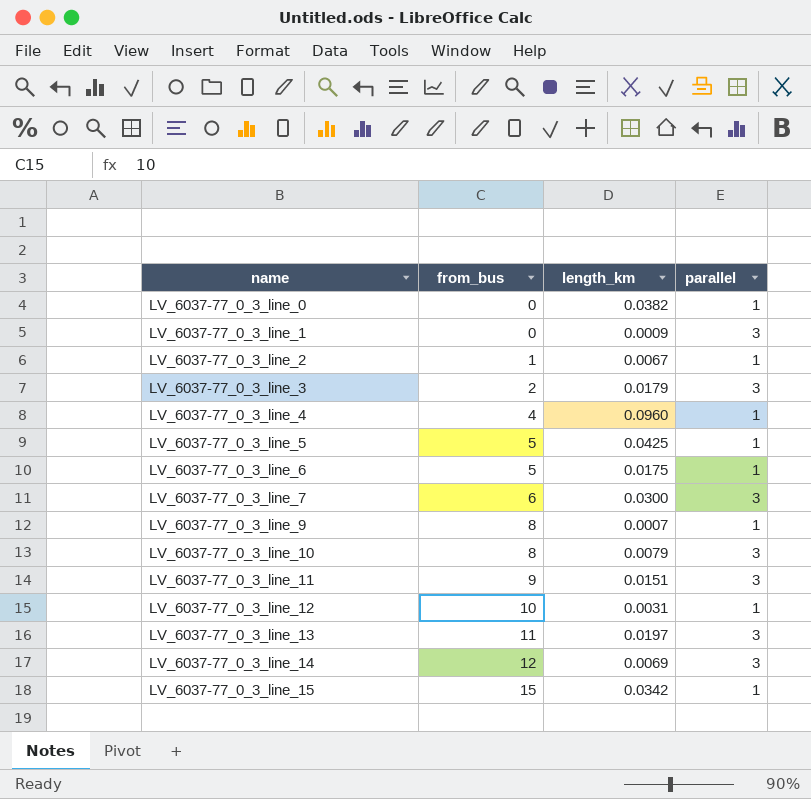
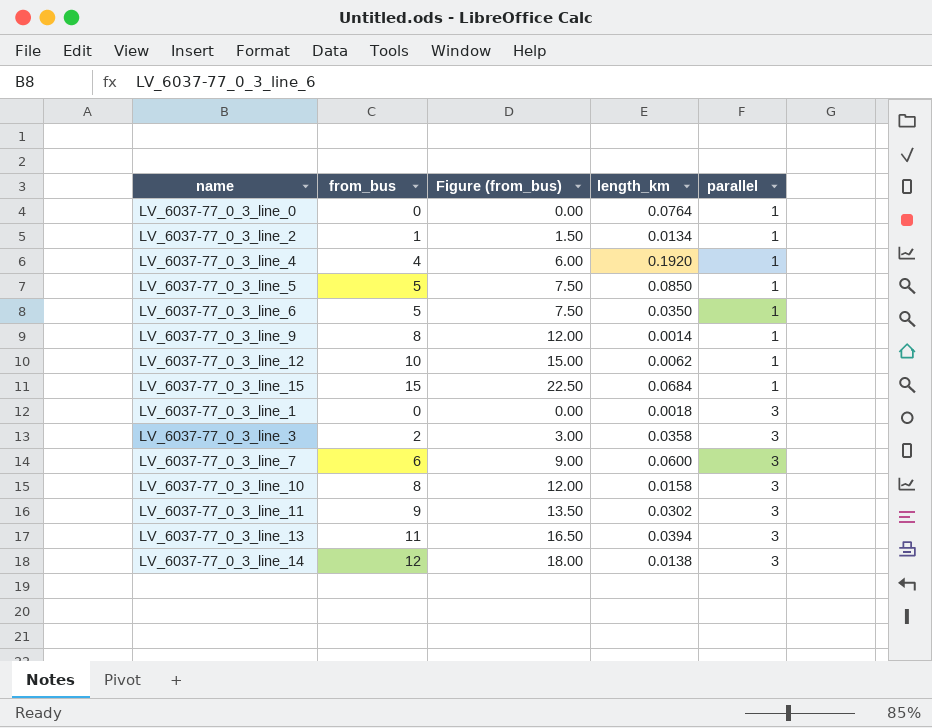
row order: name ascending -> parallel ascending
column Figure (from_bus) | formula: none -> [from_bus] * 1.5
LV_6037-77_0_3_line_0 | length_km: 0.0382 -> 0.0764
LV_6037-77_0_3_line_2 | length_km: 0.0067 -> 0.0134
LV_6037-77_0_3_line_4 | length_km: 0.0960 -> 0.1920
LV_6037-77_0_3_line_5 | length_km: 0.0425 -> 0.0850
LV_6037-77_0_3_line_6 | length_km: 0.0175 -> 0.0350
LV_6037-77_0_3_line_9 | length_km: 0.0007 -> 0.0014
LV_6037-77_0_3_line_12 | length_km: 0.0031 -> 0.0062
LV_6037-77_0_3_line_15 | length_km: 0.0342 -> 0.0684
LV_6037-77_0_3_line_1 | length_km: 0.0009 -> 0.0018
LV_6037-77_0_3_line_3 | length_km: 0.0179 -> 0.0358
LV_6037-77_0_3_line_7 | length_km: 0.0300 -> 0.0600
LV_6037-77_0_3_line_10 | length_km: 0.0079 -> 0.0158
LV_6037-77_0_3_line_11 | length_km: 0.0151 -> 0.0302
LV_6037-77_0_3_line_13 | length_km: 0.0197 -> 0.0394
LV_6037-77_0_3_line_14 | length_km: 0.0069 -> 0.0138

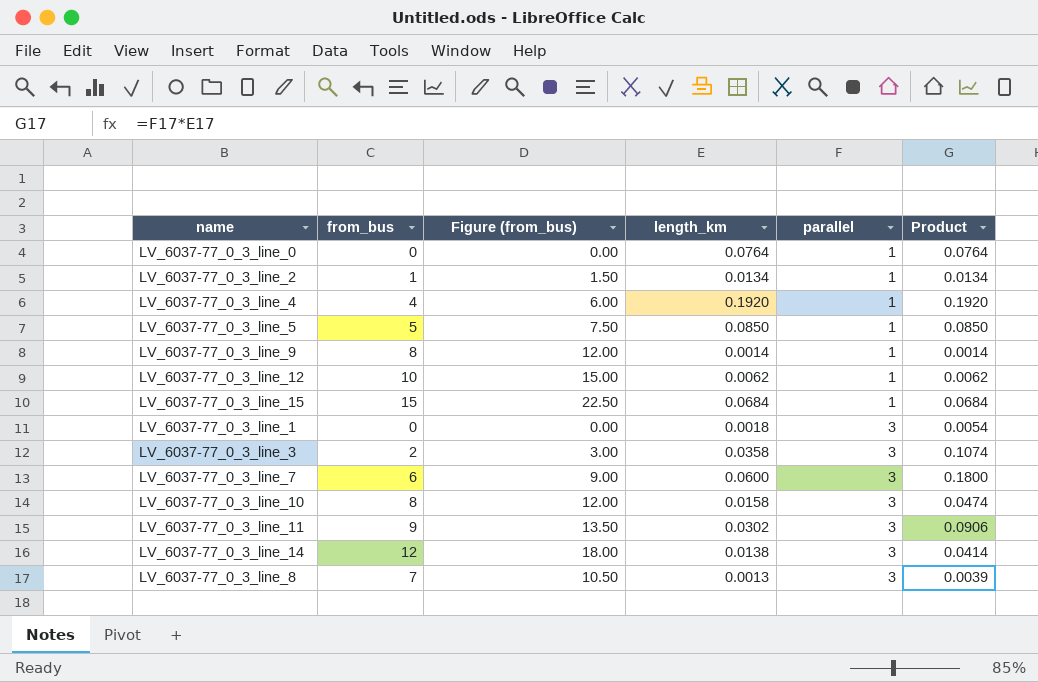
column Product | formula: none -> [length_km] * [parallel]
row LV_6037-77_0_3_line_6: 5 | 7.50 | 0.0350 | 1 -> none
row LV_6037-77_0_3_line_13: 11 | 16.50 | 0.0394 | 3 -> none
row LV_6037-77_0_3_line_8: none -> 7 | 10.50 | 0.0013 | 3 | 0.0039

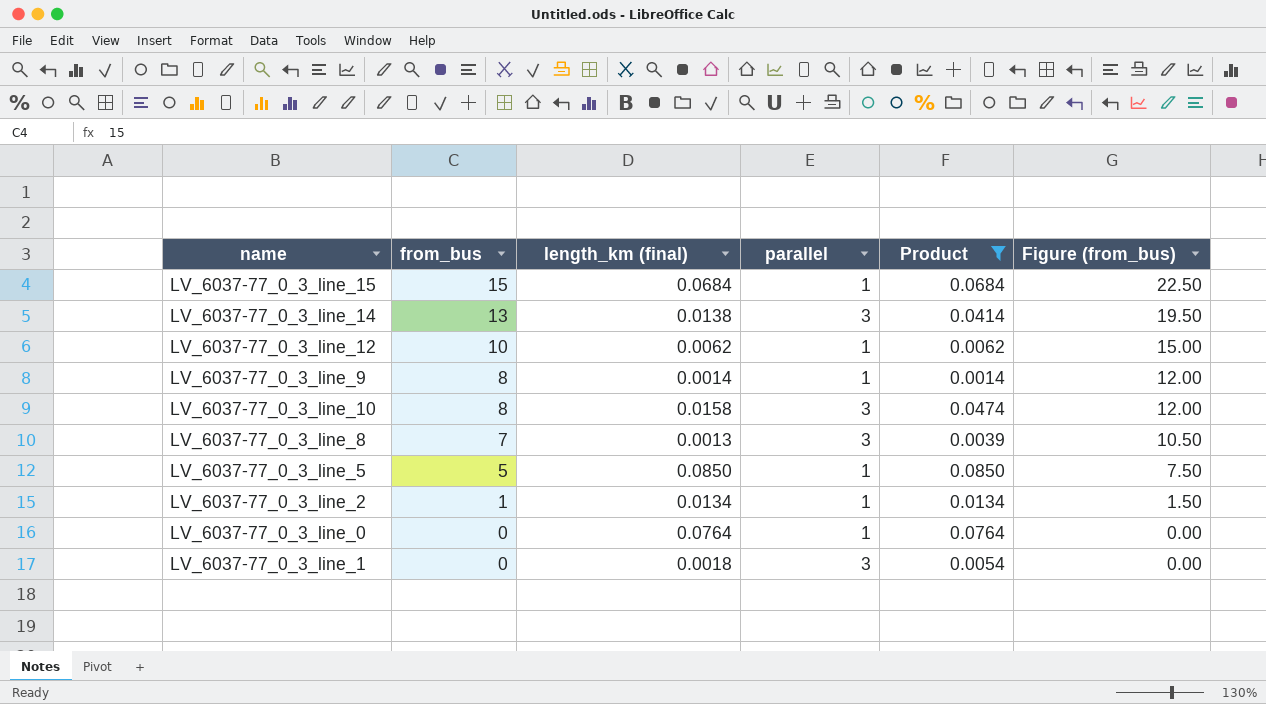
filter: none -> Product <= 0.0850
row order: parallel ascending -> from_bus descending
column name: length_km -> length_km (final)
column Figure (from_bus) | position: 3 -> 6
LV_6037-77_0_3_line_14 | from_bus: 12 -> 13
LV_6037-77_0_3_line_14 | Figure (from_bus): 18.00 -> 19.50

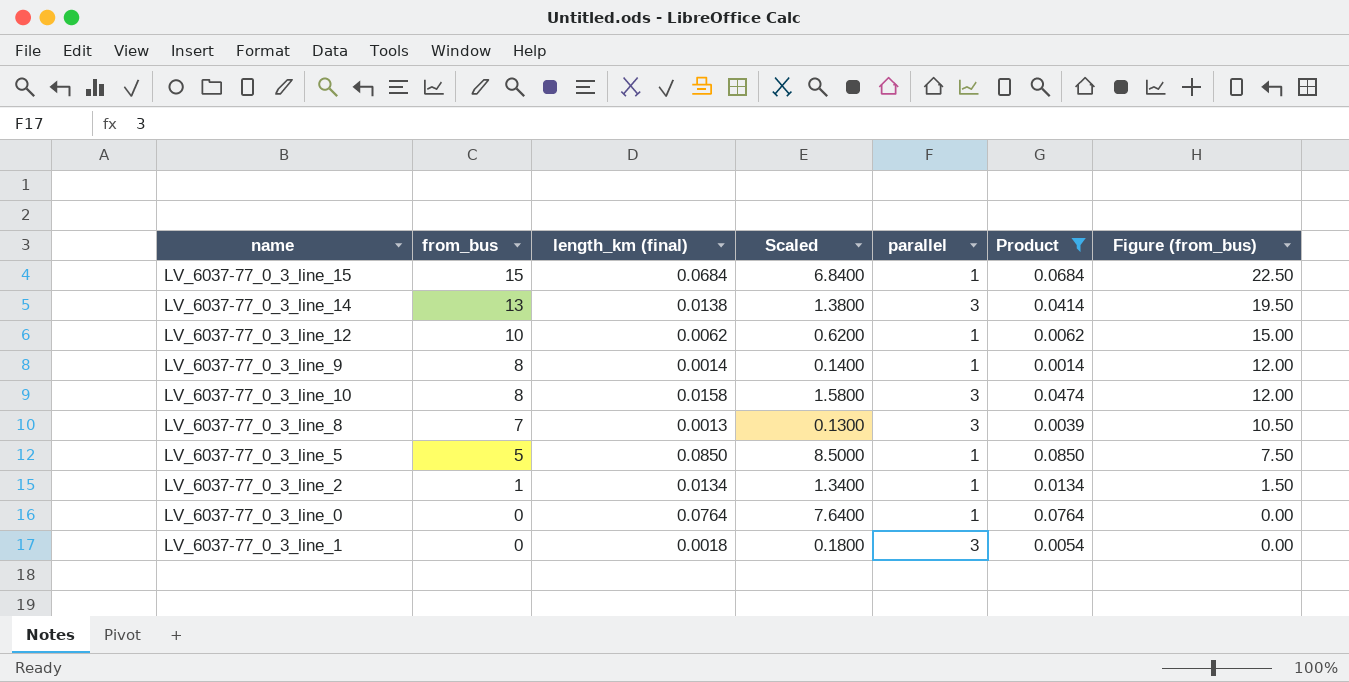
column Scaled | formula: none -> [length_km (final)] * 100

